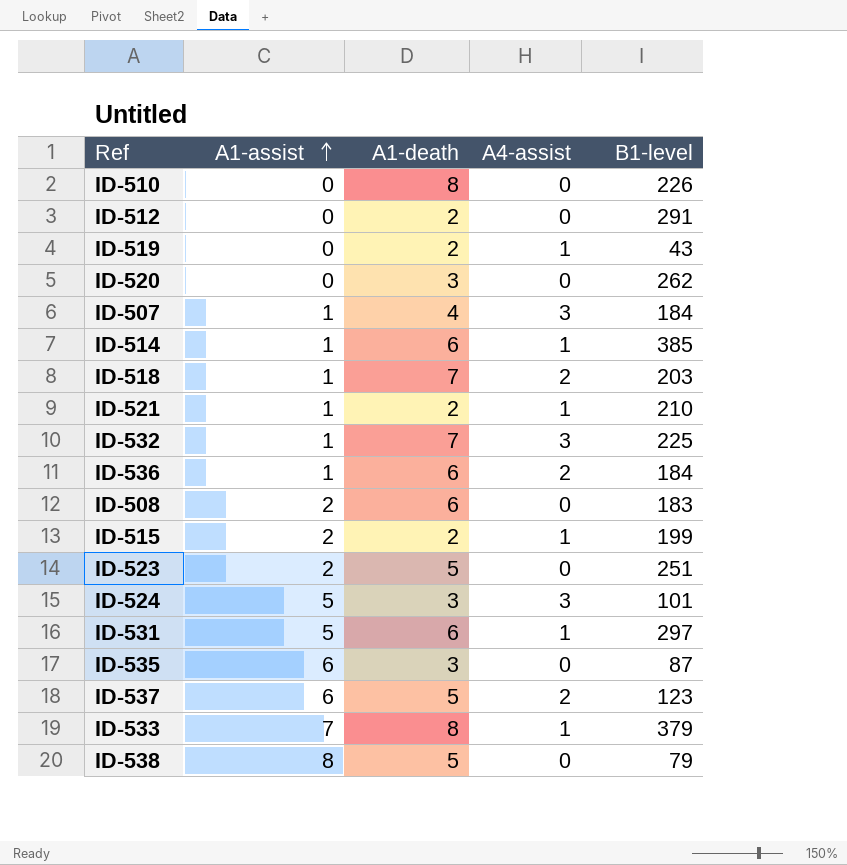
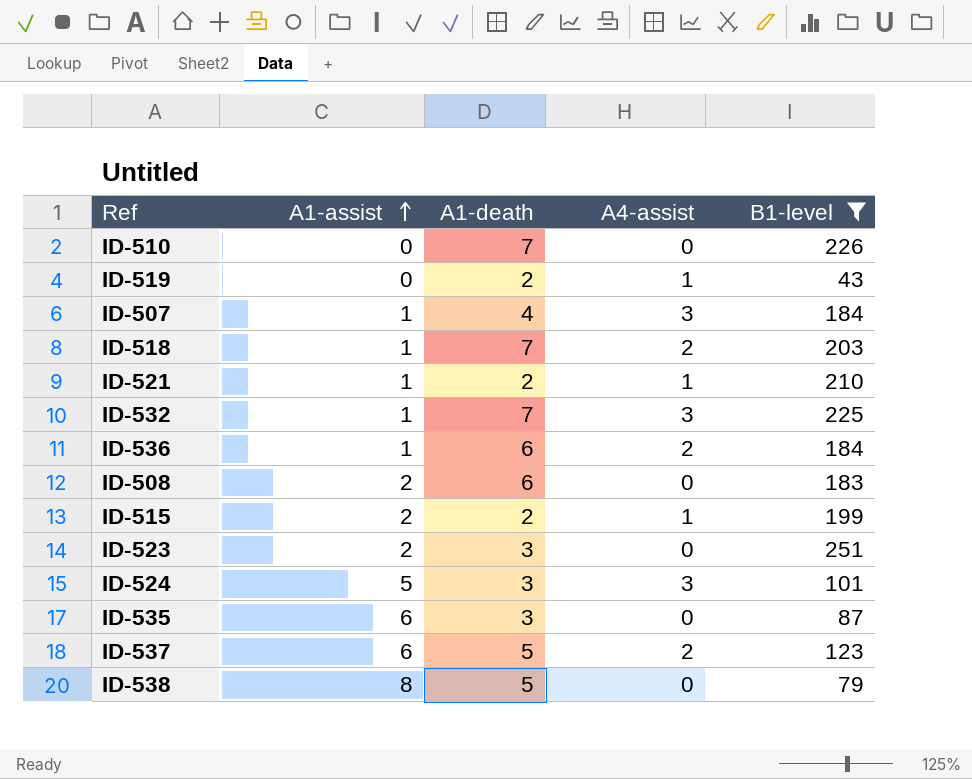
filter: none -> B1-level <= 251
ID-510 | A1-death: 8 -> 7
ID-523 | A1-death: 5 -> 3

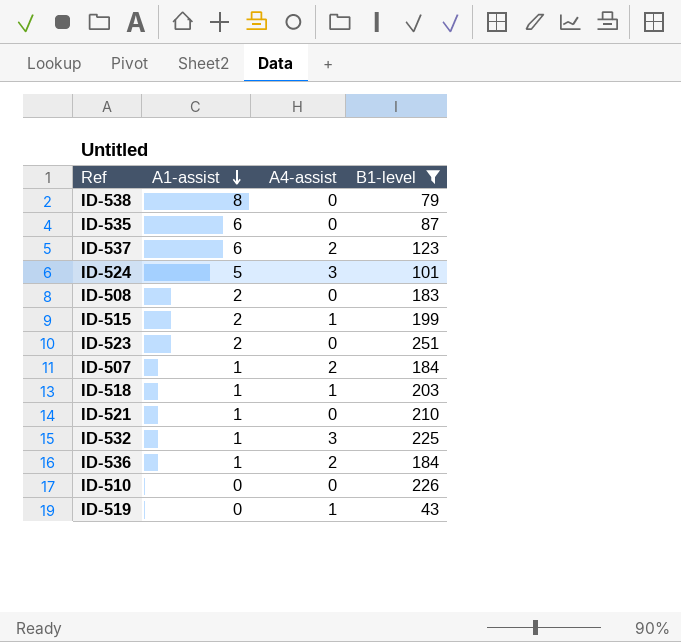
row order: A1-assist ascending -> A1-assist descending
column A1-death | position: 3 -> none
ID-507 | A4-assist: 3 -> 2
ID-518 | A4-assist: 2 -> 1
ID-521 | A4-assist: 1 -> 0

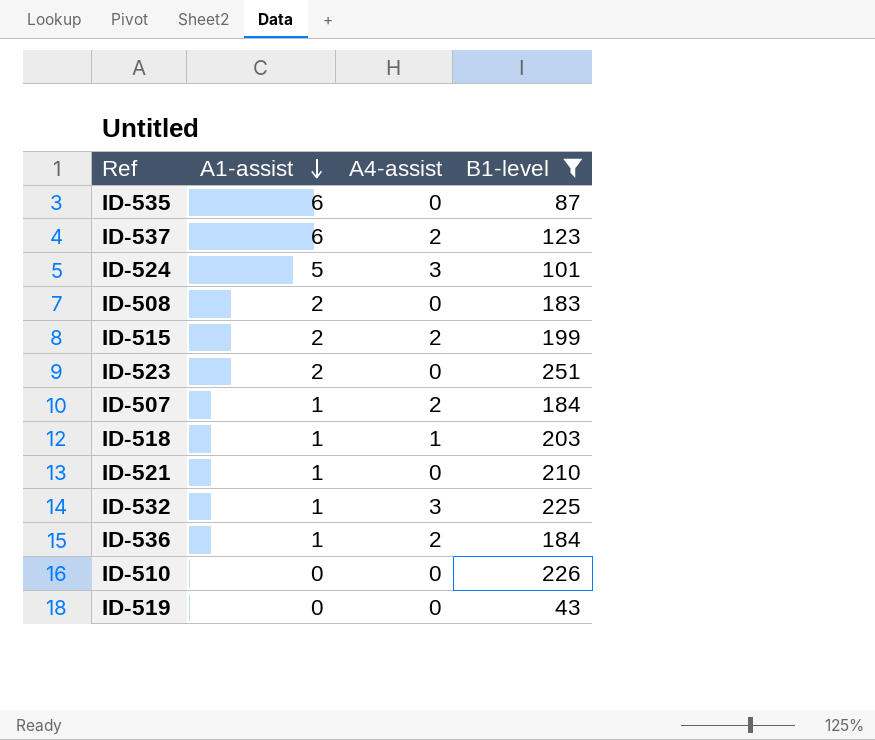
row ID-538: 8 | 0 | 79 -> none
ID-515 | A4-assist: 1 -> 2
ID-519 | A4-assist: 1 -> 0

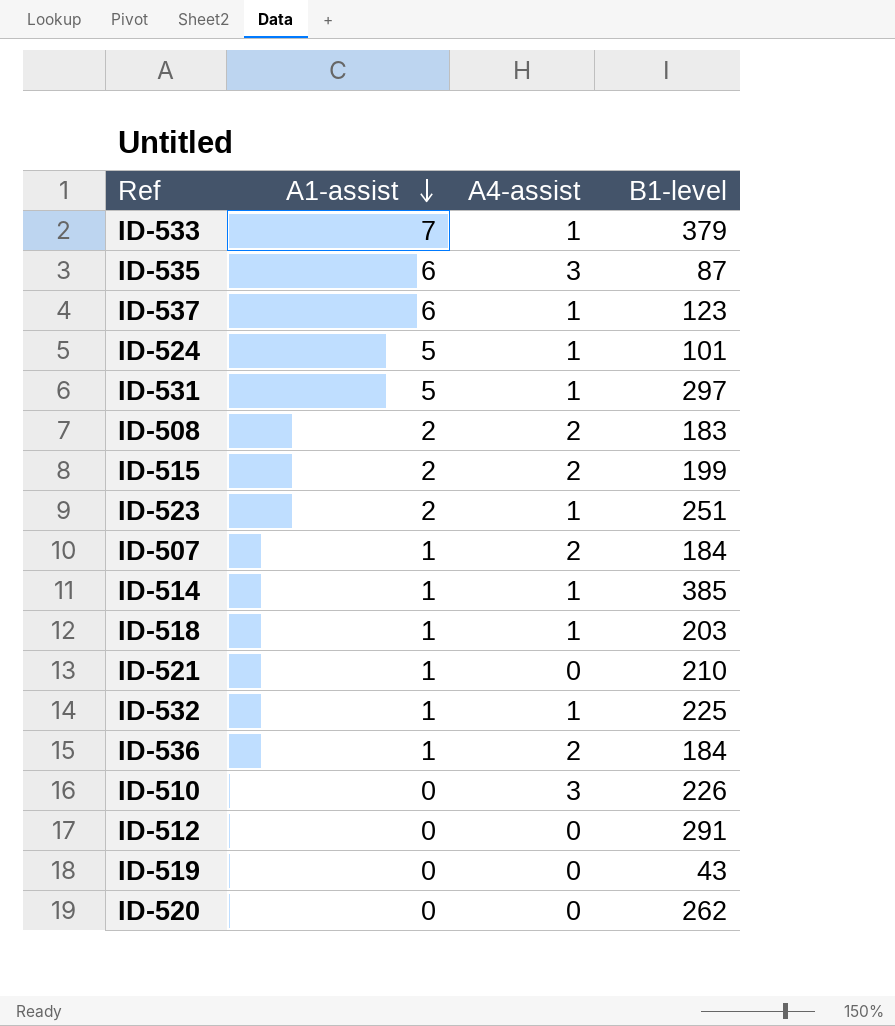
filter: B1-level <= 251 -> none
ID-535 | A4-assist: 0 -> 3
ID-537 | A4-assist: 2 -> 1
ID-524 | A4-assist: 3 -> 1
ID-508 | A4-assist: 0 -> 2
ID-523 | A4-assist: 0 -> 1
ID-532 | A4-assist: 3 -> 1
ID-510 | A4-assist: 0 -> 3

